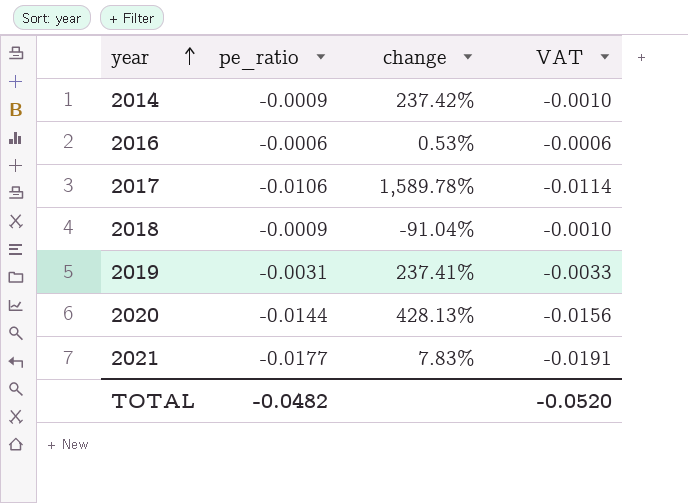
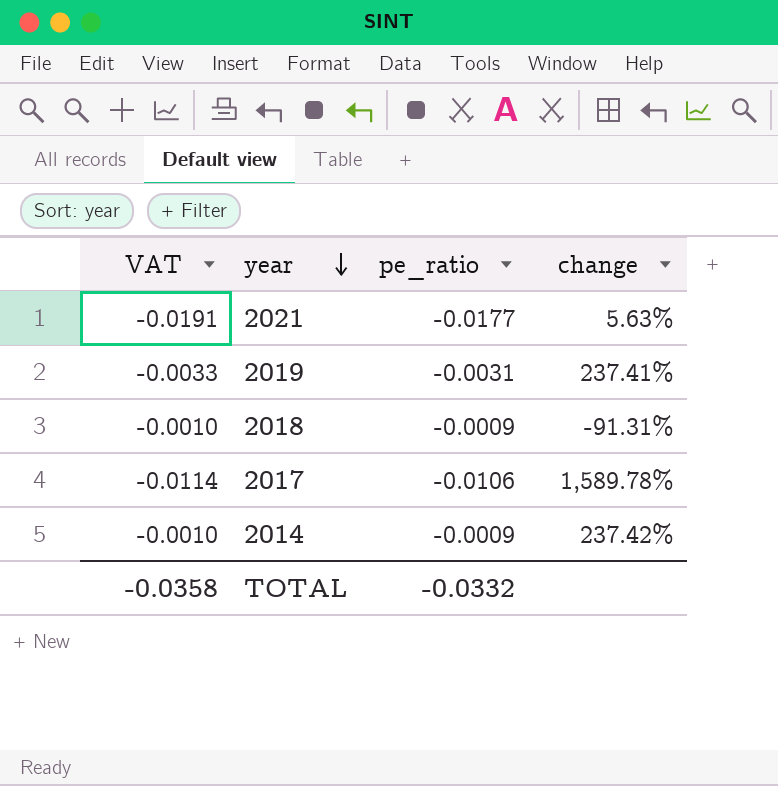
row order: year ascending -> year descending
column VAT | position: 4 -> 1
row 2016: -0.0006 | 0.53% | -0.0006 -> none
row 2020: -0.0144 | 428.13% | -0.0156 -> none
2021 | change: 7.83% -> 5.63%
2018 | change: -91.04% -> -91.31%
TOTAL | VAT: -0.0520 -> -0.0358
TOTAL | pe_ratio: -0.0482 -> -0.0332

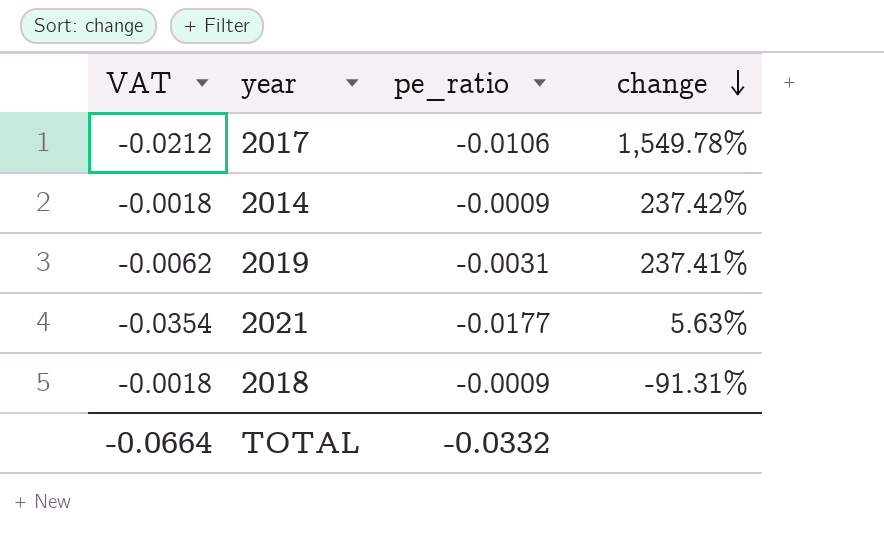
row order: year descending -> change descending
column VAT | formula: [pe_ratio] * 1.08 -> [pe_ratio] * 2
2017 | change: 1,589.78% -> 1,549.78%
TOTAL | VAT: -0.0358 -> -0.0664

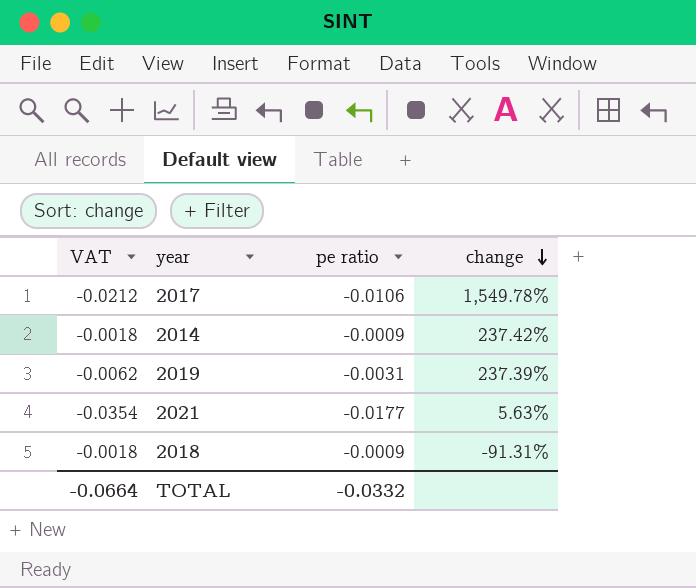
column name: pe_ratio -> pe ratio
2019 | change: 237.41% -> 237.39%

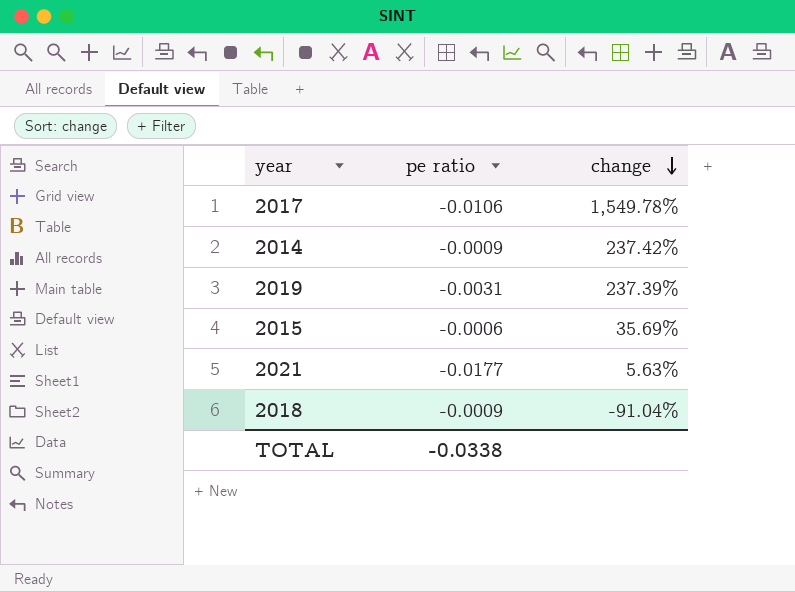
column VAT | formula: [pe ratio] * 2 -> none
row 2015: none -> -0.0006 | 35.69%
2018 | change: -91.31% -> -91.04%
TOTAL | pe ratio: -0.0332 -> -0.0338

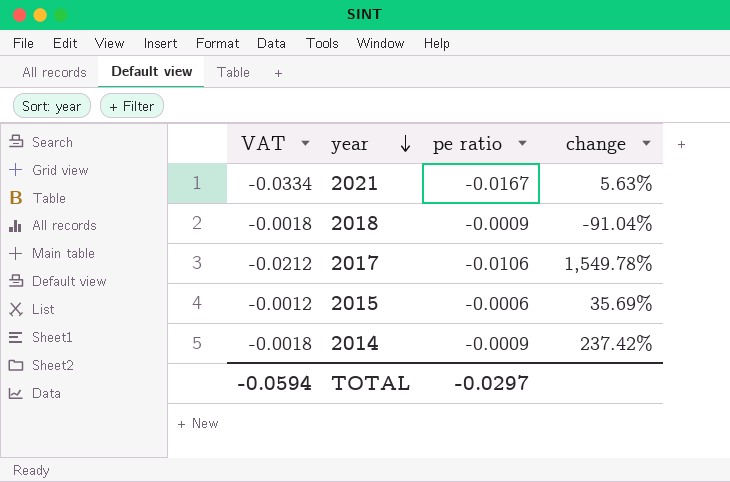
row order: change descending -> year descending
column VAT | formula: none -> [pe ratio] * 2
row 2019: -0.0031 | 237.39% -> none
2021 | pe ratio: -0.0177 -> -0.0167
TOTAL | pe ratio: -0.0338 -> -0.0297

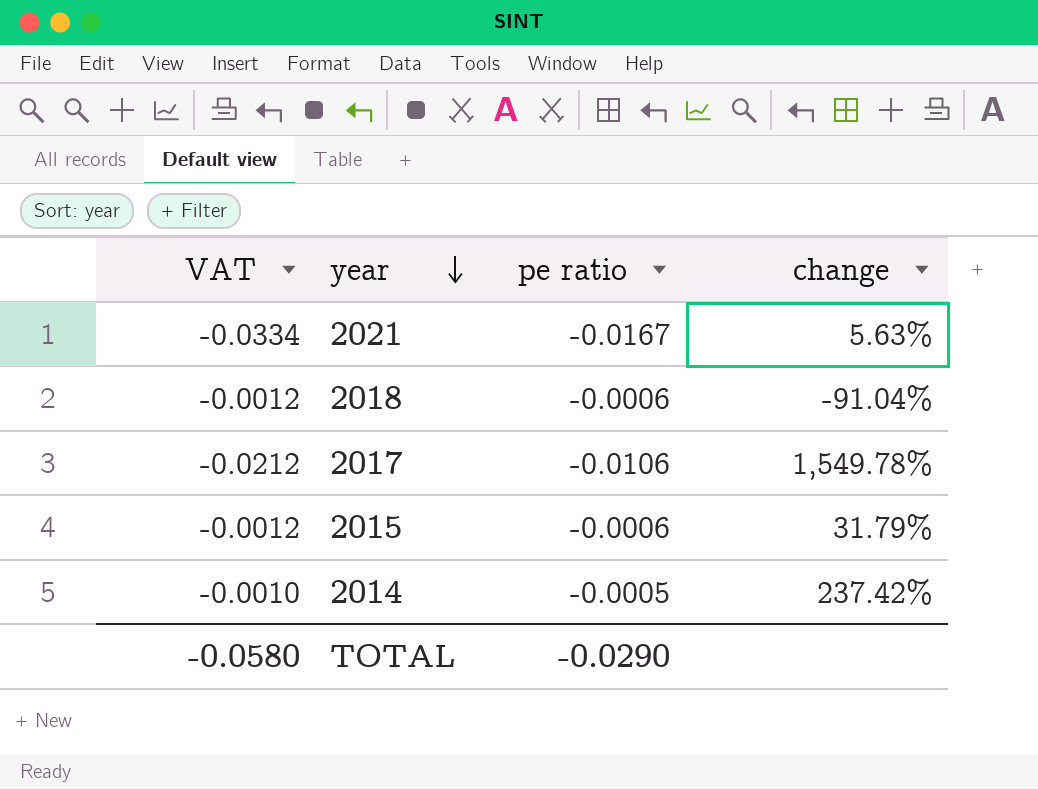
2018 | VAT: -0.0018 -> -0.0012
2018 | pe ratio: -0.0009 -> -0.0006
2015 | change: 35.69% -> 31.79%
2014 | VAT: -0.0018 -> -0.0010
2014 | pe ratio: -0.0009 -> -0.0005
TOTAL | VAT: -0.0594 -> -0.0580
TOTAL | pe ratio: -0.0297 -> -0.0290

